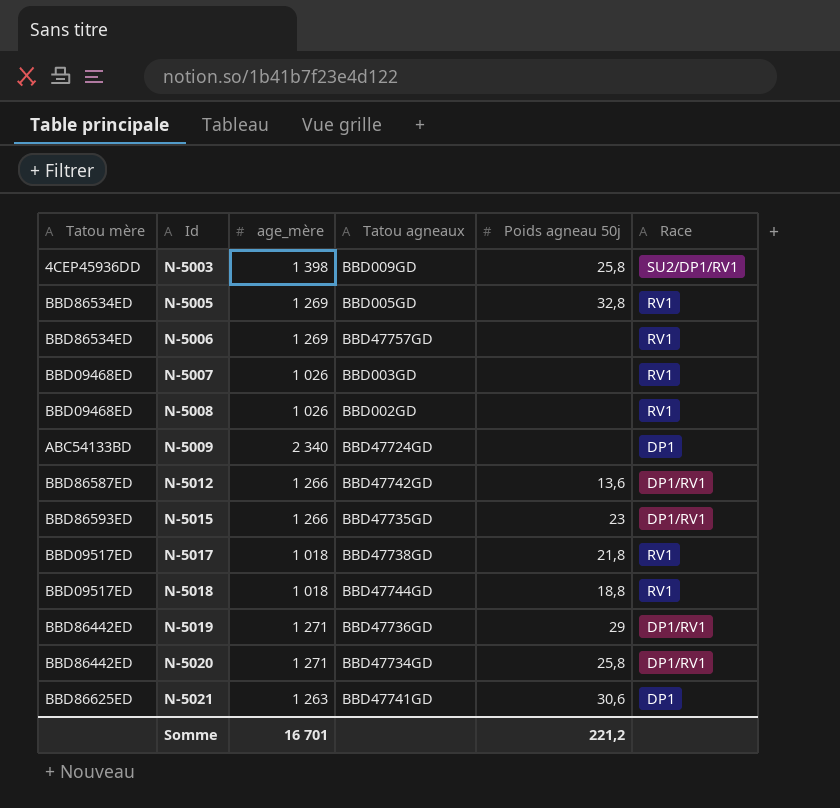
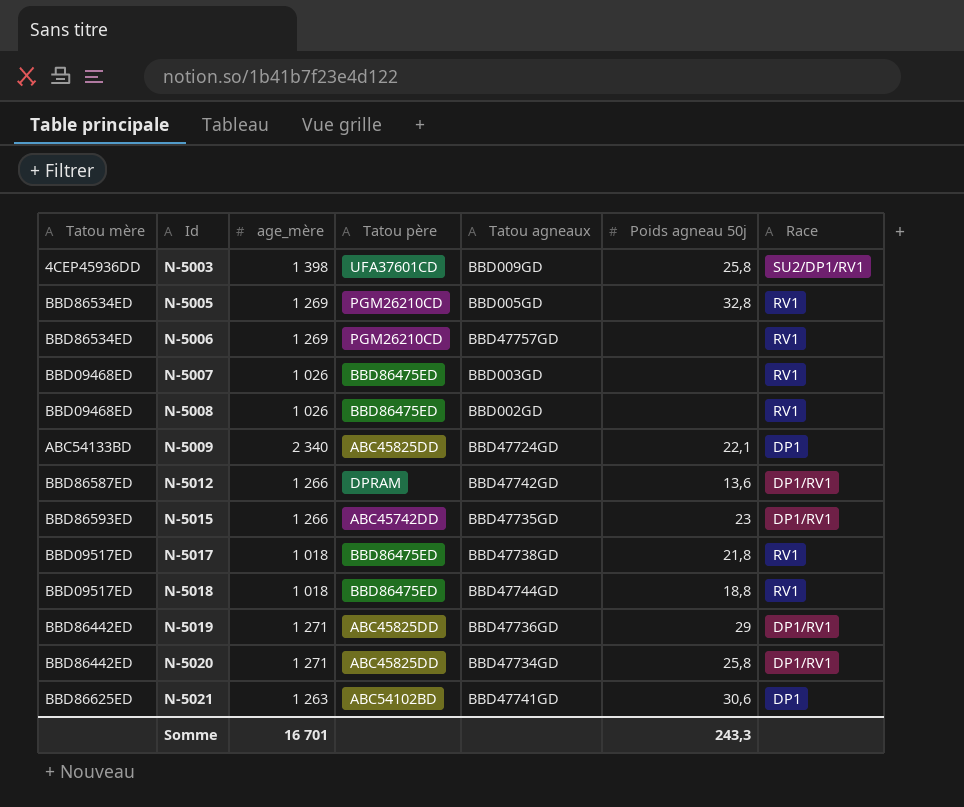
column Tatou père | position: none -> 4
N-5009 | Poids agneau 50j: none -> 22,1
Somme | Poids agneau 50j: 221,2 -> 243,3

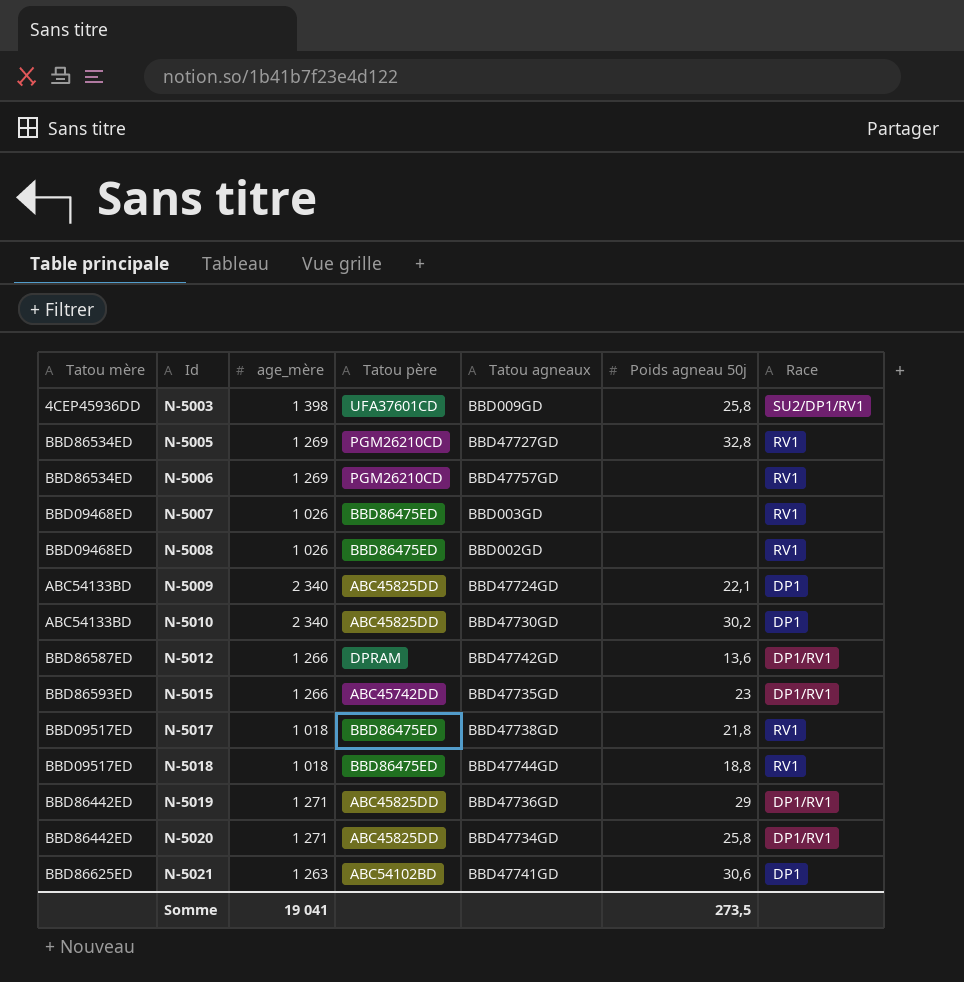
N-5005 | Tatou agneaux: BBD005GD -> BBD47727GD
row N-5010: none -> ABC54133BD | 2 340 | ABC45825DD | BBD47730GD | 30,2 | DP1
Somme | age_mère: 16 701 -> 19 041
Somme | Poids agneau 50j: 243,3 -> 273,5

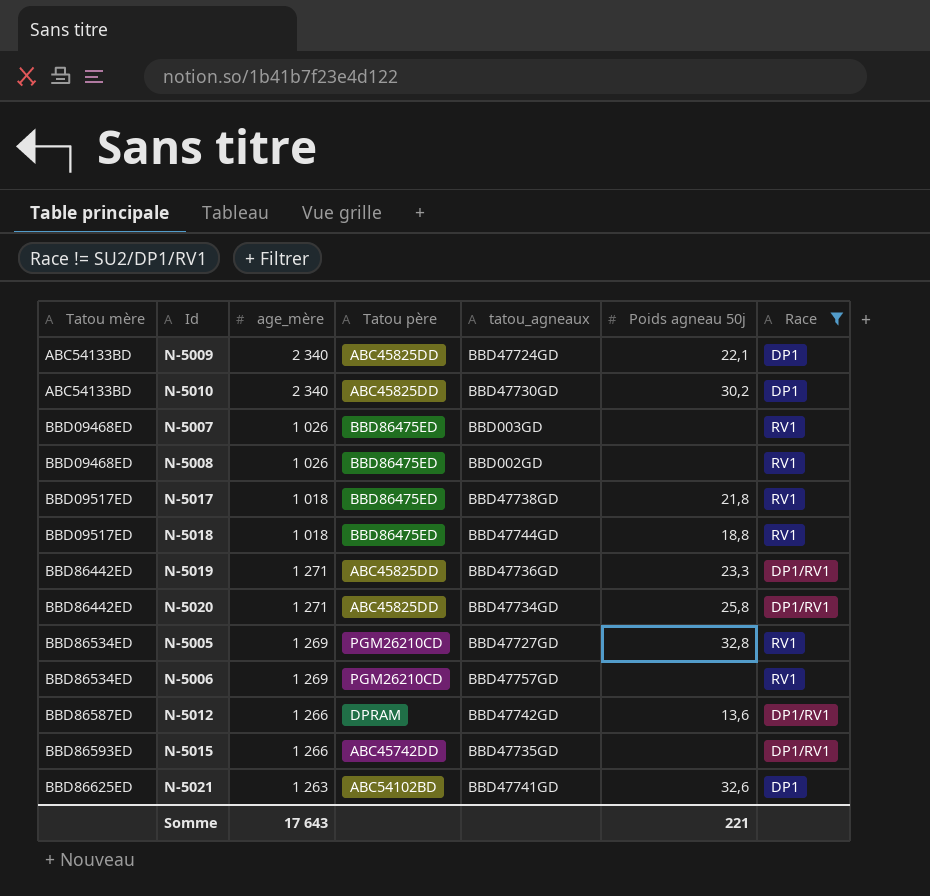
filter: none -> Race != SU2/DP1/RV1
row order: Id ascending -> Tatou mère ascending
column name: Tatou agneaux -> tatou_agneaux
N-5019 | Poids agneau 50j: 29 -> 23,3
N-5015 | Poids agneau 50j: 23 -> none
N-5021 | Poids agneau 50j: 30,6 -> 32,6
Somme | age_mère: 19 041 -> 17 643
Somme | Poids agneau 50j: 273,5 -> 221

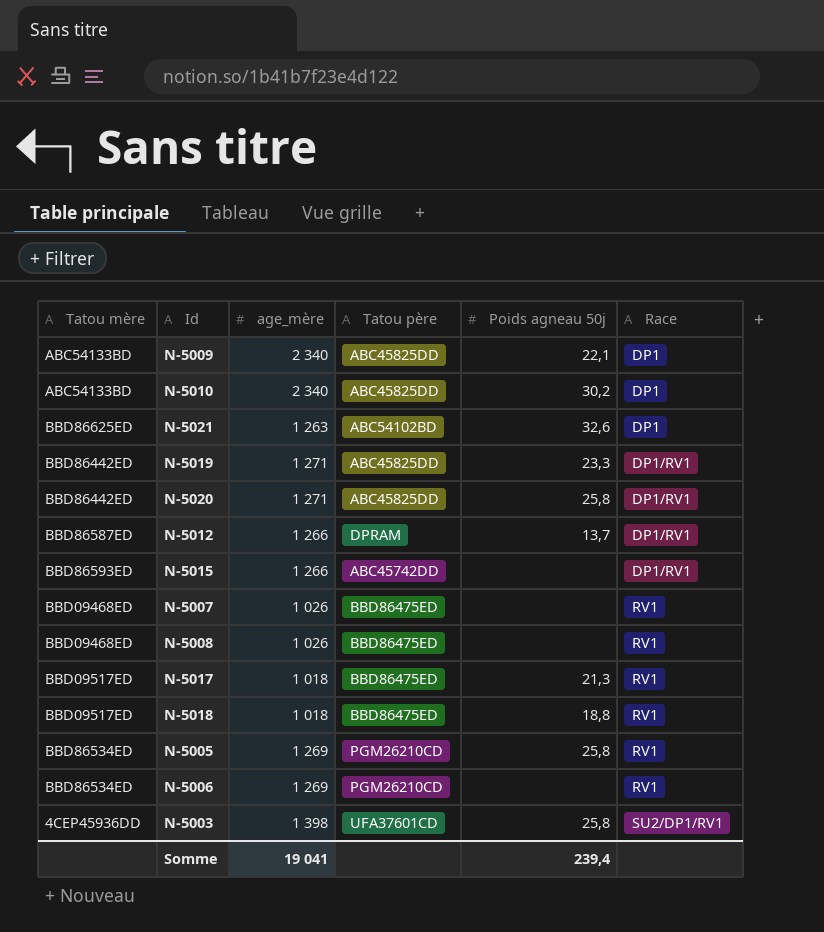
filter: Race != SU2/DP1/RV1 -> none
row order: Tatou mère ascending -> Race ascending
column tatou_agneaux | position: 5 -> none
N-5012 | Poids agneau 50j: 13,6 -> 13,7
N-5017 | Poids agneau 50j: 21,8 -> 21,3
N-5005 | Poids agneau 50j: 32,8 -> 25,8
Somme | age_mère: 17 643 -> 19 041
Somme | Poids agneau 50j: 221 -> 239,4

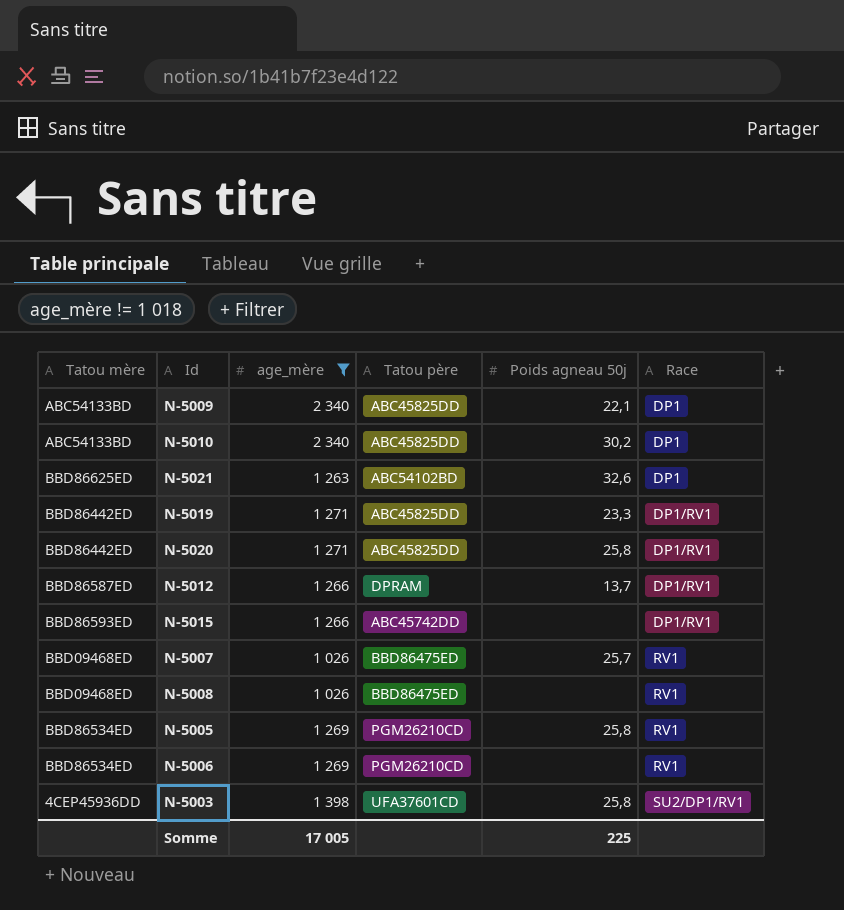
filter: none -> age_mère != 1 018
N-5007 | Poids agneau 50j: none -> 25,7
Somme | age_mère: 19 041 -> 17 005
Somme | Poids agneau 50j: 239,4 -> 225

